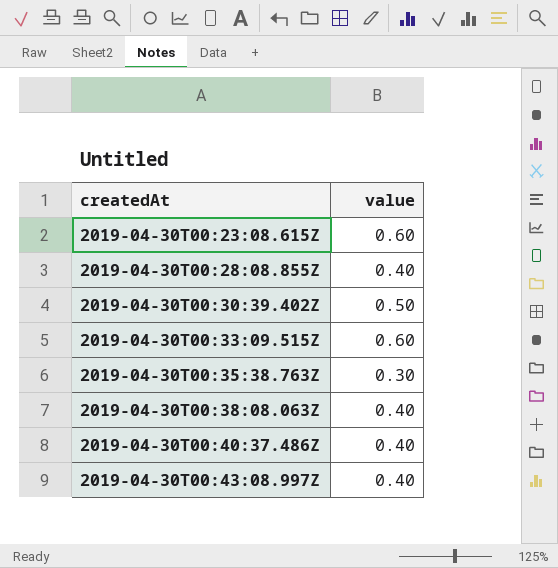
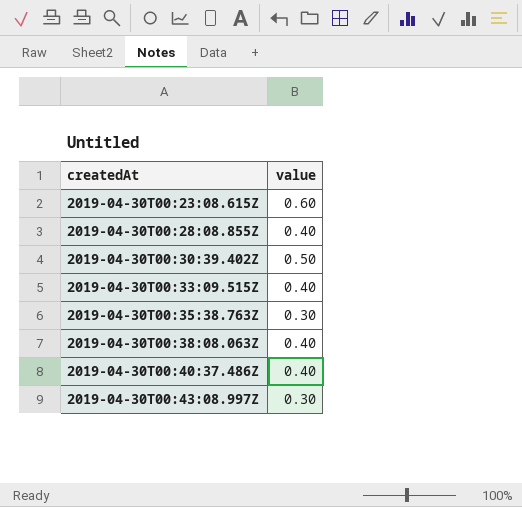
2019-04-30T00:33:09.515Z | value: 0.60 -> 0.40
2019-04-30T00:43:08.997Z | value: 0.40 -> 0.30

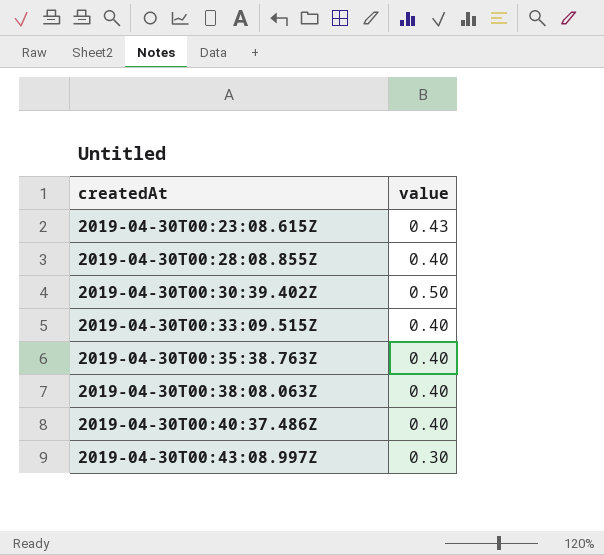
2019-04-30T00:23:08.615Z | value: 0.60 -> 0.43
2019-04-30T00:35:38.763Z | value: 0.30 -> 0.40

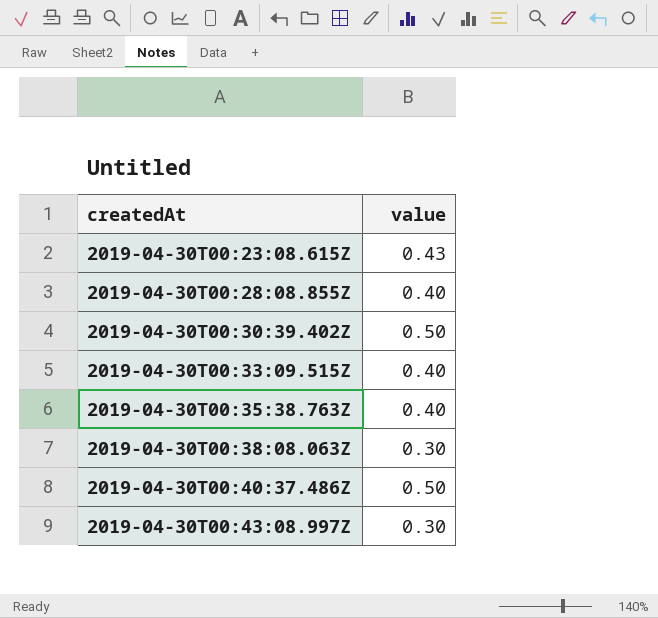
2019-04-30T00:38:08.063Z | value: 0.40 -> 0.30
2019-04-30T00:40:37.486Z | value: 0.40 -> 0.50

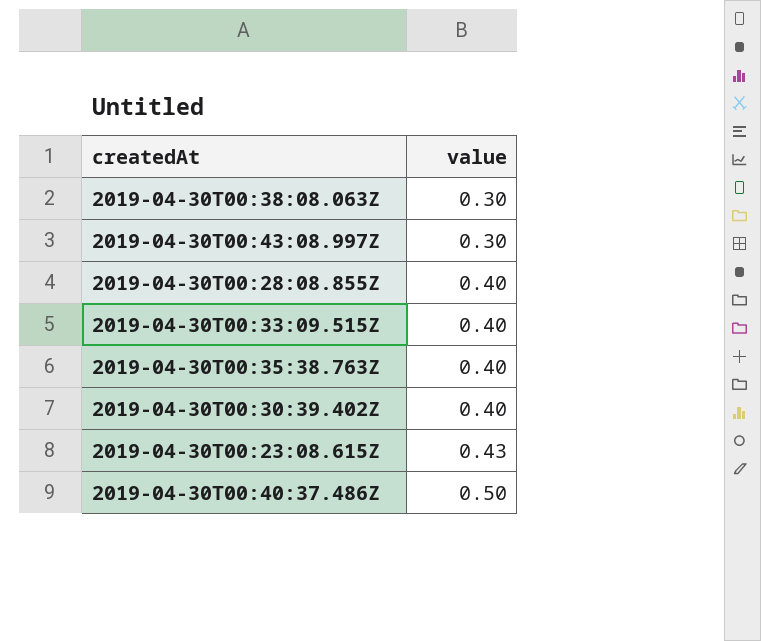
row order: createdAt ascending -> value ascending
2019-04-30T00:30:39.402Z | value: 0.50 -> 0.40

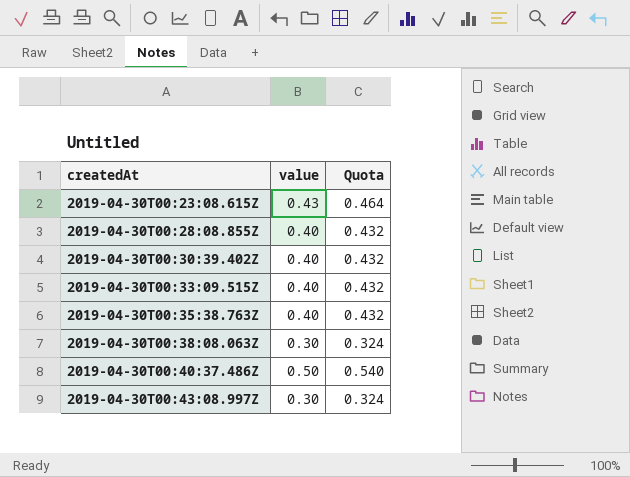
row order: value ascending -> createdAt ascending
column Quota | formula: none -> [value] * 1.08

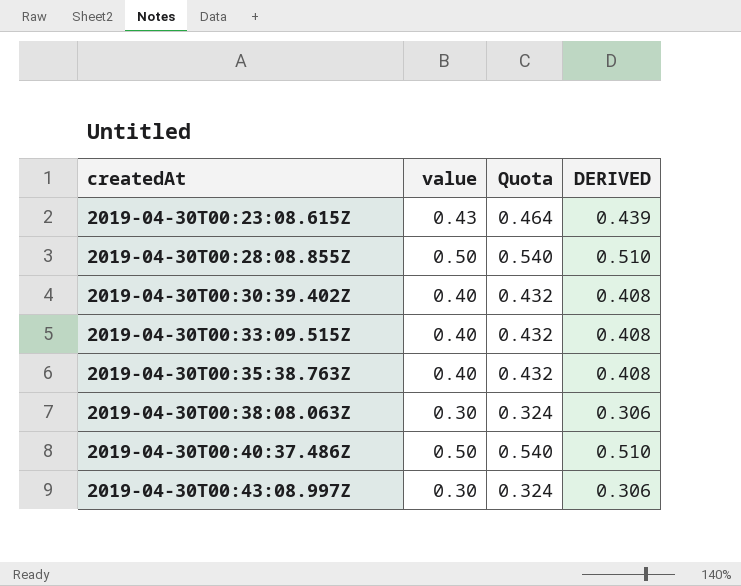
column DERIVED | formula: none -> [value] * 1.02
2019-04-30T00:28:08.855Z | value: 0.40 -> 0.50
2019-04-30T00:28:08.855Z | Quota: 0.432 -> 0.540

